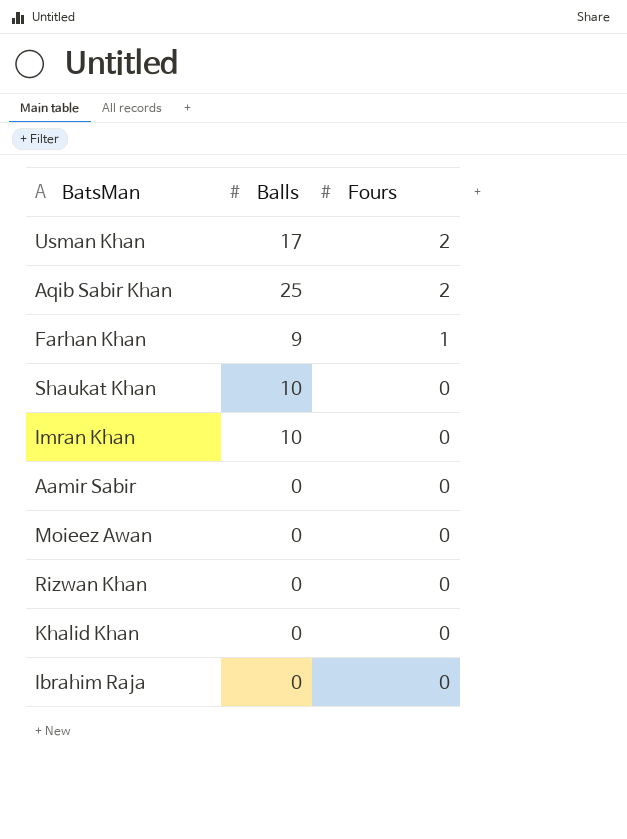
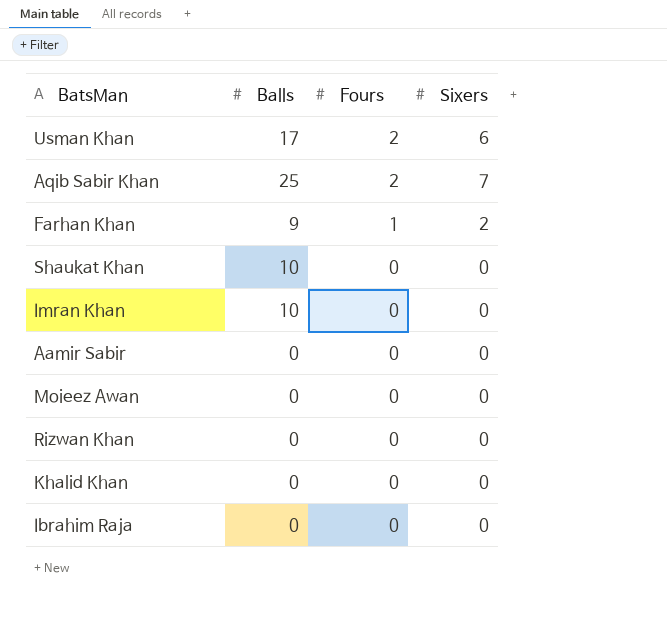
column Sixers | position: none -> 4

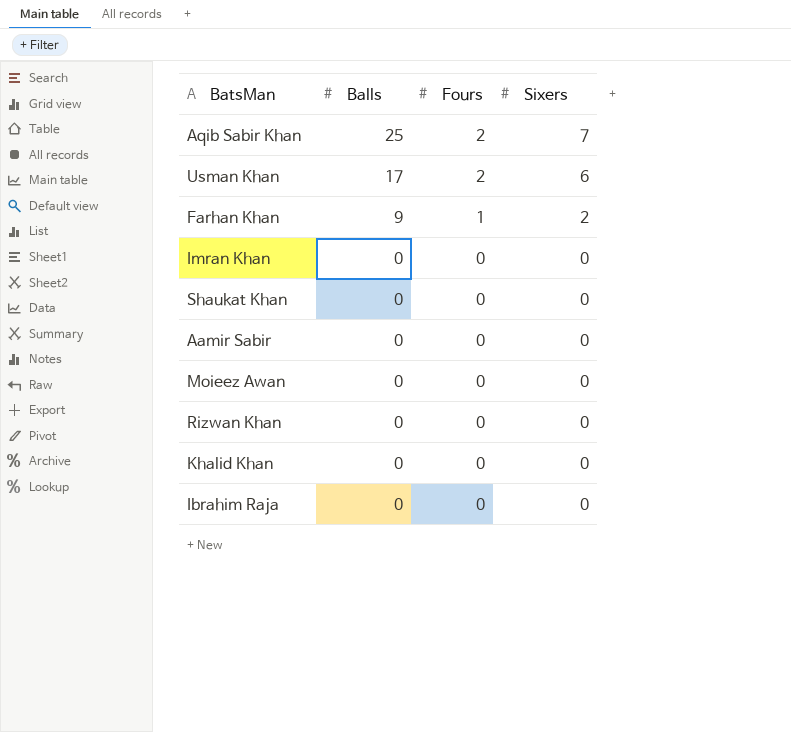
row order: Fours descending -> Balls descending
Imran Khan | Balls: 10 -> 0
Shaukat Khan | Balls: 10 -> 0

